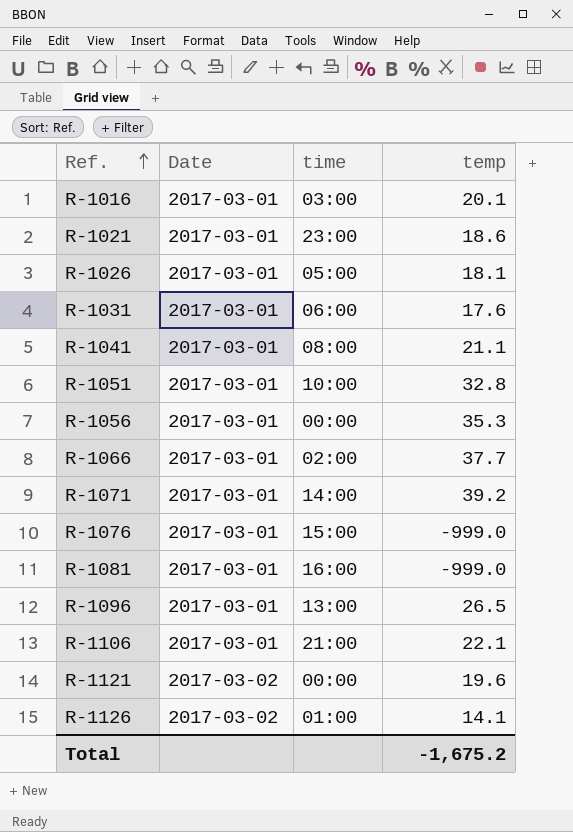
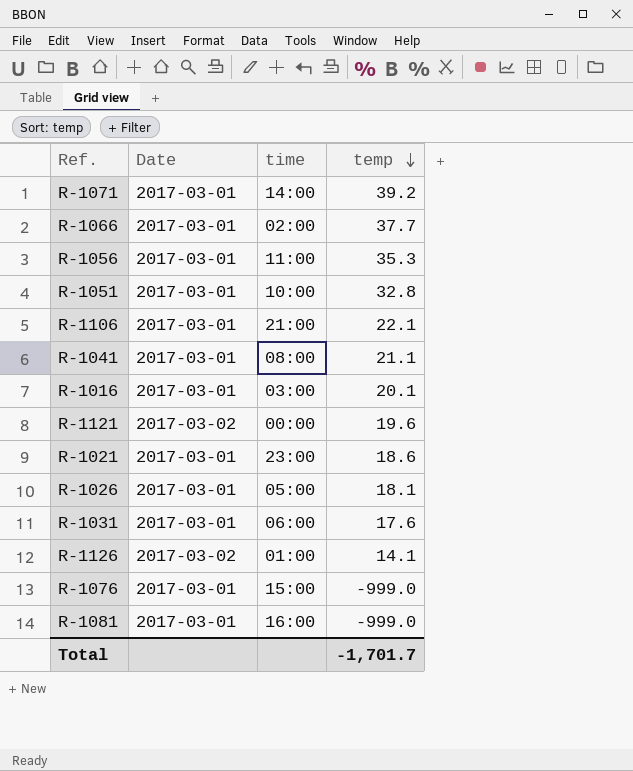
row order: Ref. ascending -> temp descending
row R-1096: 2017-03-01 | 13:00 | 26.5 -> none
R-1056 | time: 00:00 -> 11:00
Total | temp: -1,675.2 -> -1,701.7

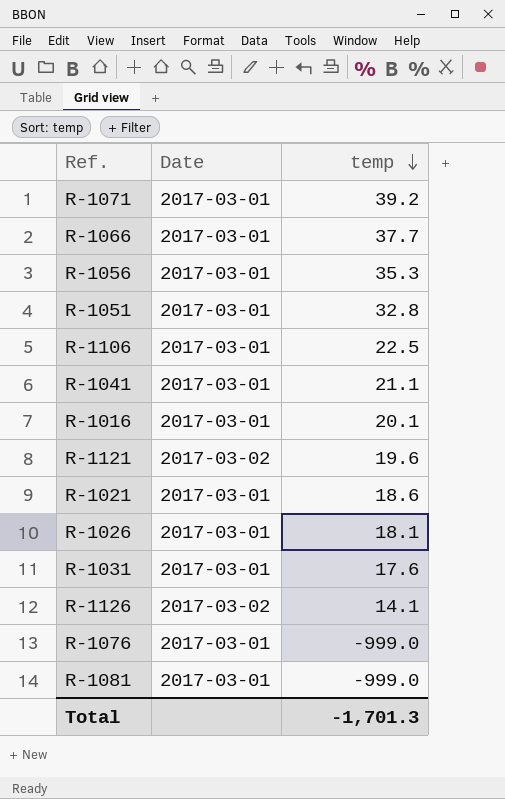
column time | position: 3 -> none
R-1106 | temp: 22.1 -> 22.5
Total | temp: -1,701.7 -> -1,701.3

